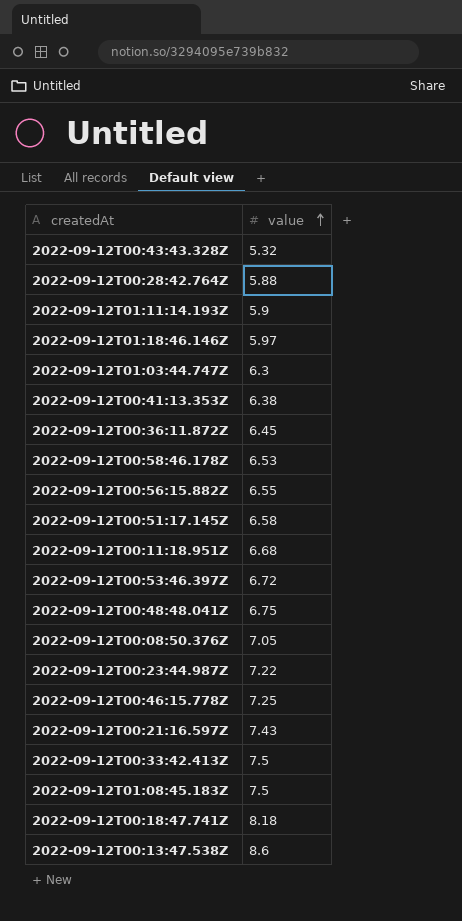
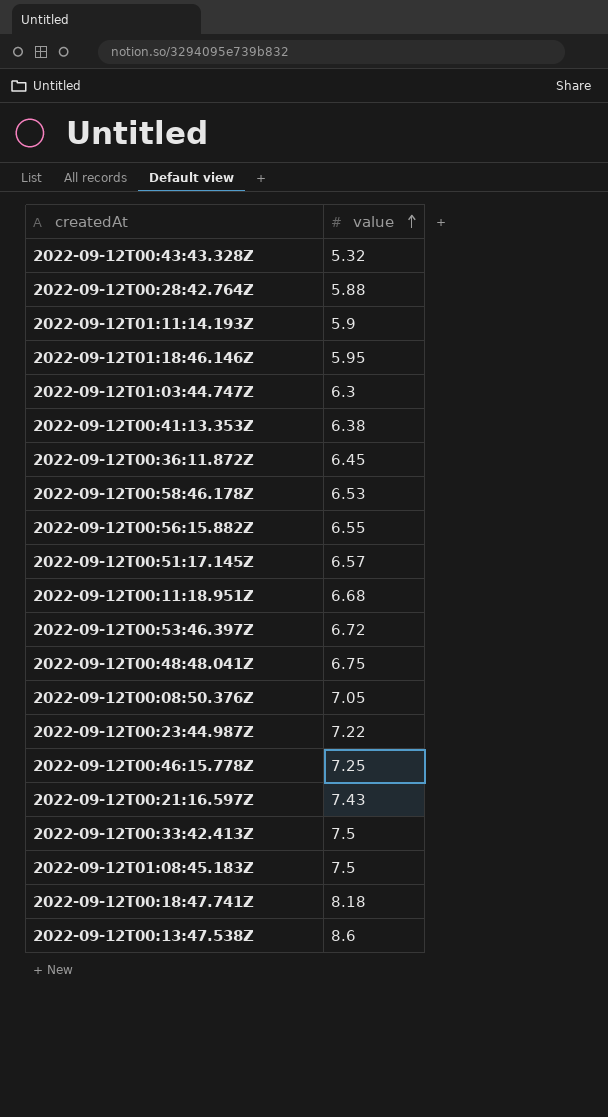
2022-09-12T01:18:46.146Z | value: 5.97 -> 5.95
2022-09-12T00:51:17.145Z | value: 6.58 -> 6.57

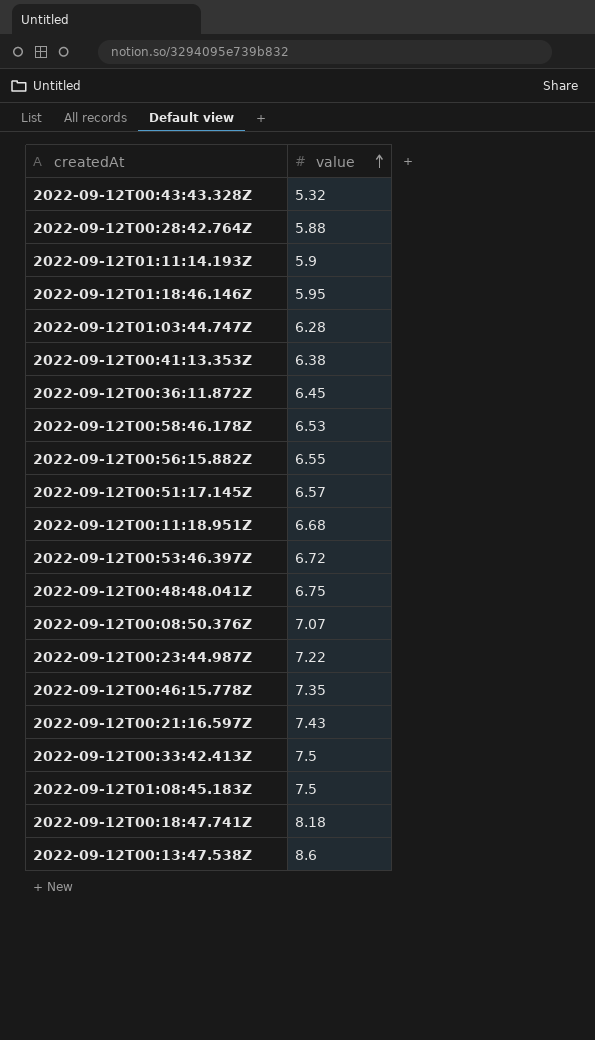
2022-09-12T01:03:44.747Z | value: 6.3 -> 6.28
2022-09-12T00:08:50.376Z | value: 7.05 -> 7.07
2022-09-12T00:46:15.778Z | value: 7.25 -> 7.35

